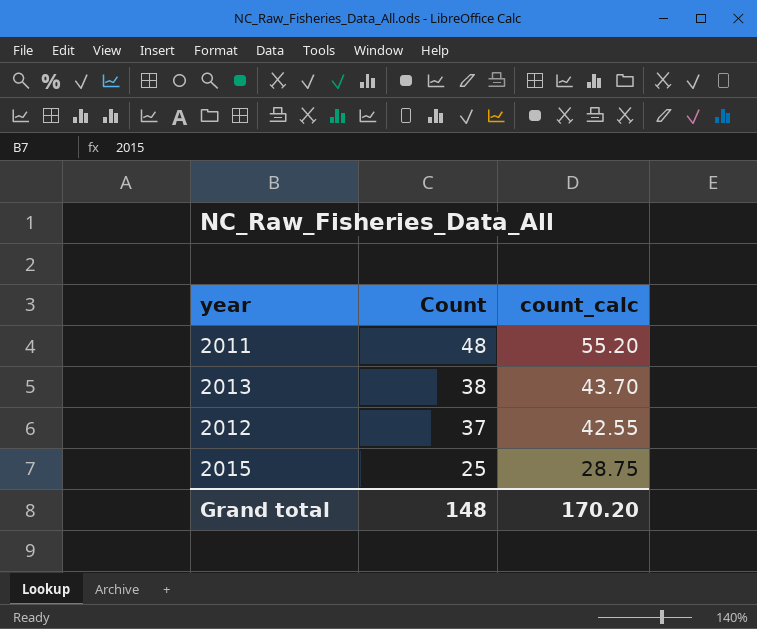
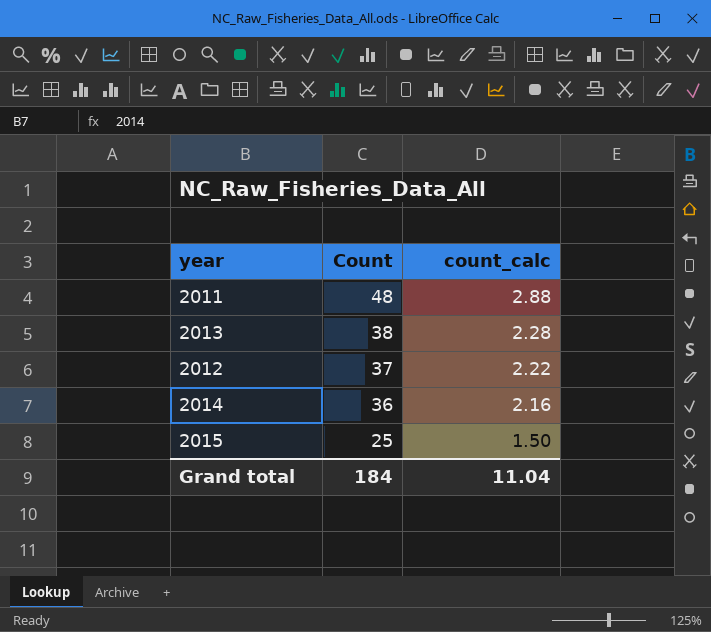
column count_calc | formula: [Count] * 1.15 -> [Count] * 0.06
row 2014: none -> 36 | 2.16
Grand total | Count: 148 -> 184
Grand total | count_calc: 170.20 -> 11.04

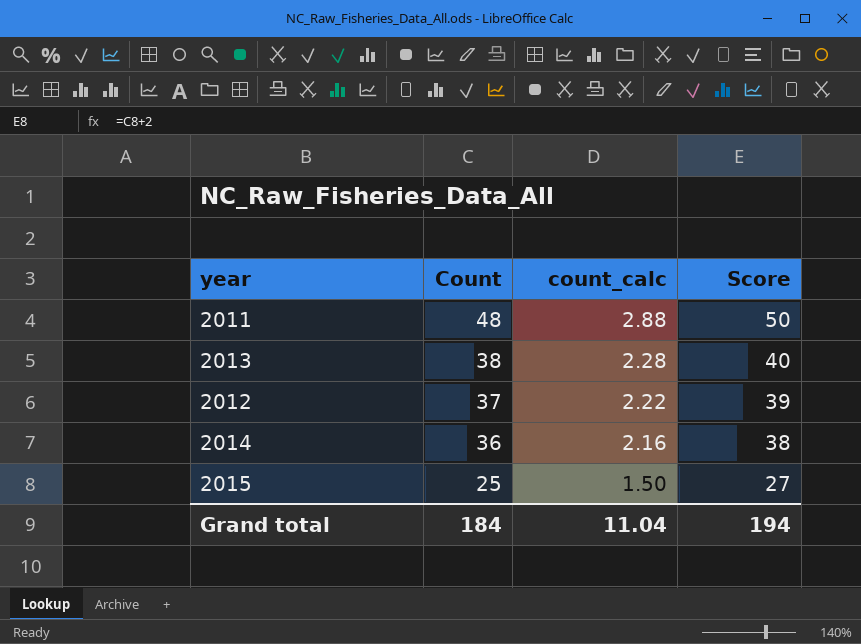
column Score | formula: none -> [Count] + 2

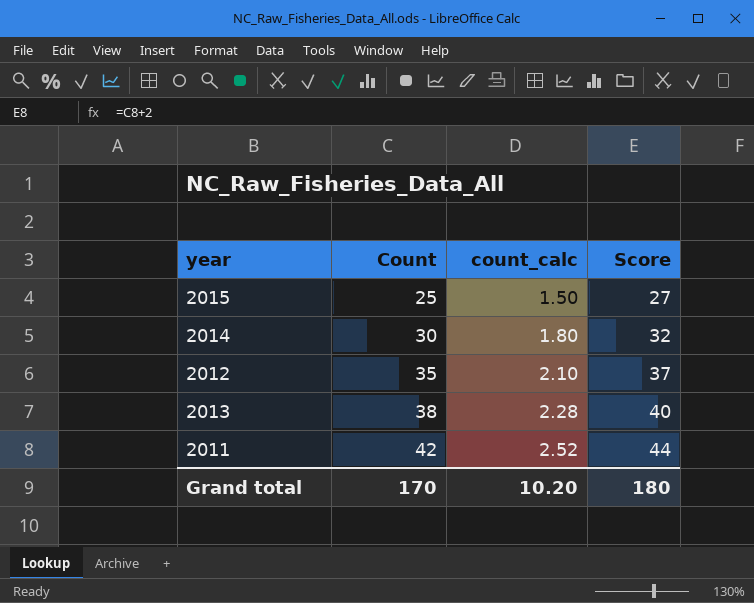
row order: Count descending -> Count ascending
2014 | Count: 36 -> 30
2014 | count_calc: 2.16 -> 1.80
2014 | Score: 38 -> 32
2012 | Count: 37 -> 35
2012 | count_calc: 2.22 -> 2.10
2012 | Score: 39 -> 37
2011 | Count: 48 -> 42
2011 | count_calc: 2.88 -> 2.52
2011 | Score: 50 -> 44
Grand total | Count: 184 -> 170
Grand total | count_calc: 11.04 -> 10.20
Grand total | Score: 194 -> 180

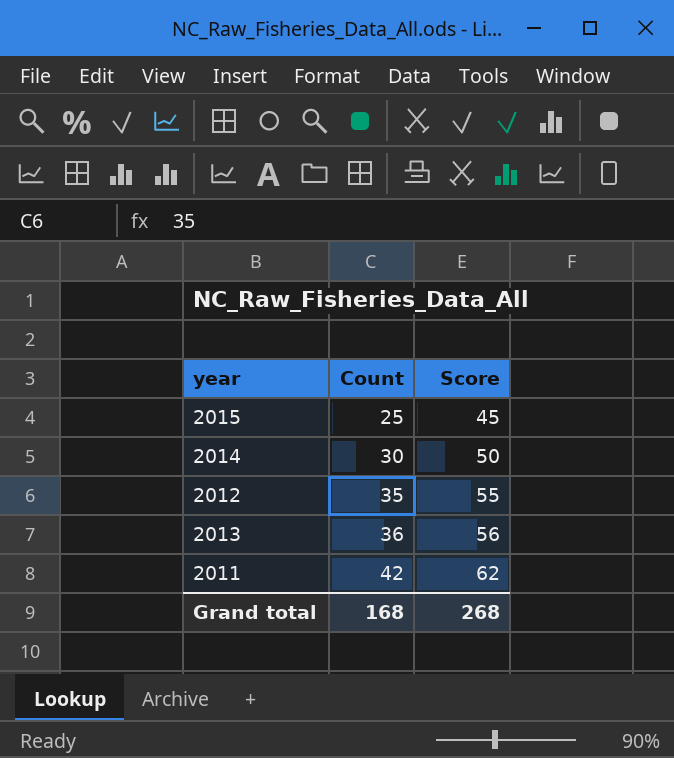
column count_calc | formula: [Count] * 0.06 -> none
column Score | formula: [Count] + 2 -> [Count] + 20
2013 | Count: 38 -> 36
Grand total | Count: 170 -> 168
Grand total | Score: 180 -> 268

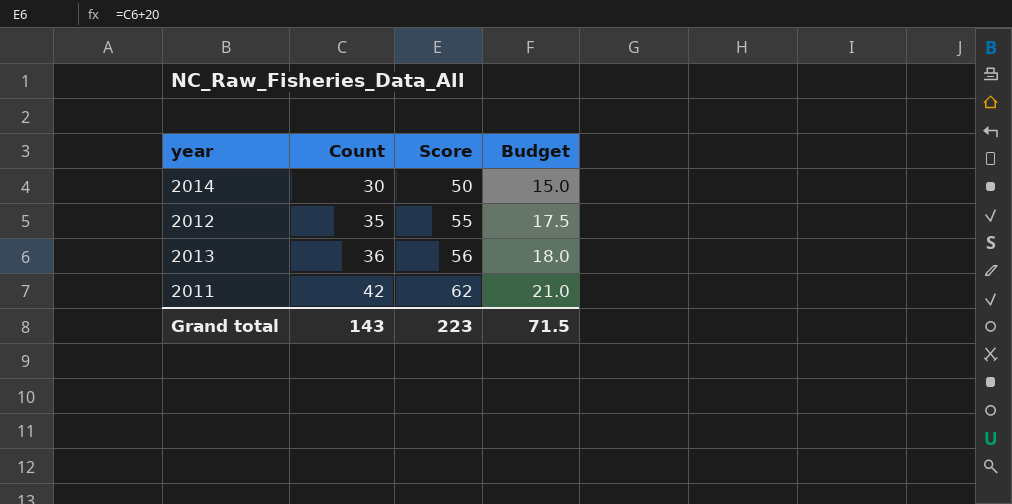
column Budget | formula: none -> [Count] * 0.5
row 2015: 25 | 45 -> none
Grand total | Count: 168 -> 143
Grand total | Score: 268 -> 223

